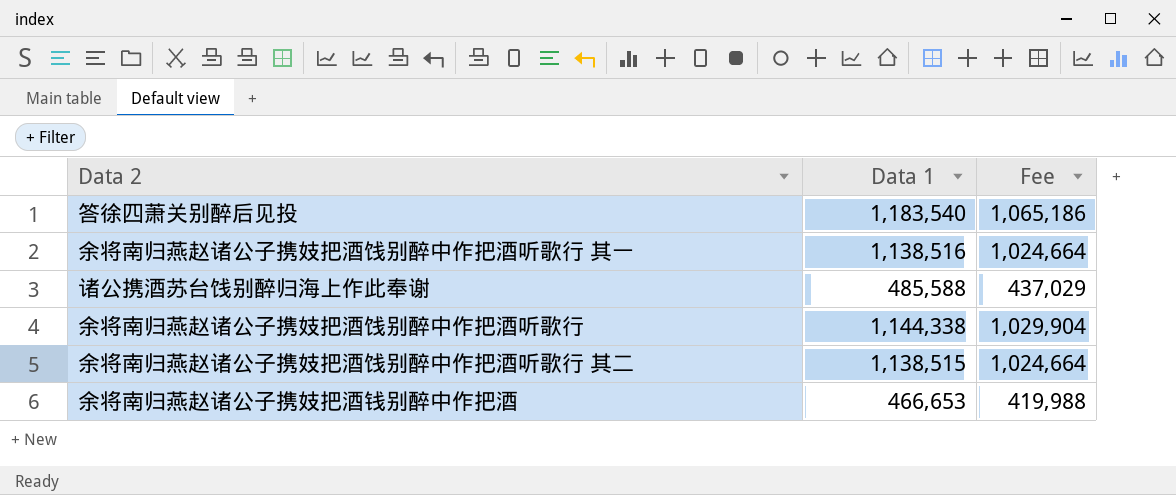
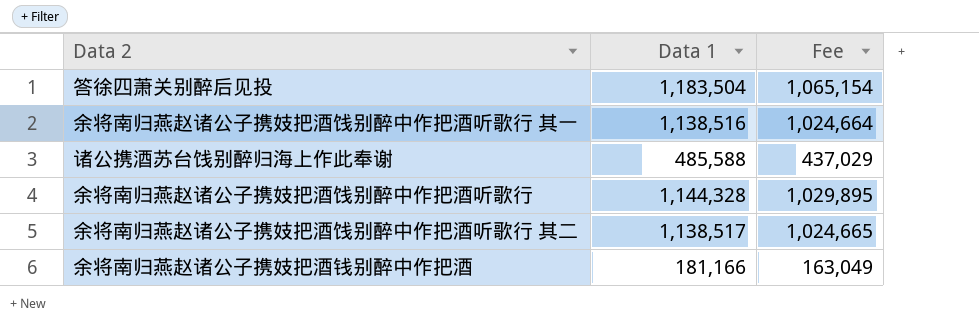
答徐四萧关别醉后见投 | Data 1: 1,183,540 -> 1,183,504
答徐四萧关别醉后见投 | Fee: 1,065,186 -> 1,065,154
余将南归燕赵诸公子携妓把酒饯别醉中作把酒听歌行 | Data 1: 1,144,338 -> 1,144,328
余将南归燕赵诸公子携妓把酒饯别醉中作把酒听歌行 | Fee: 1,029,904 -> 1,029,895
余将南归燕赵诸公子携妓把酒饯别醉中作把酒听歌行 其二 | Data 1: 1,138,515 -> 1,138,517
余将南归燕赵诸公子携妓把酒饯别醉中作把酒听歌行 其二 | Fee: 1,024,664 -> 1,024,665
余将南归燕赵诸公子携妓把酒钱别醉中作把酒 | Data 1: 466,653 -> 181,166
余将南归燕赵诸公子携妓把酒钱别醉中作把酒 | Fee: 419,988 -> 163,049

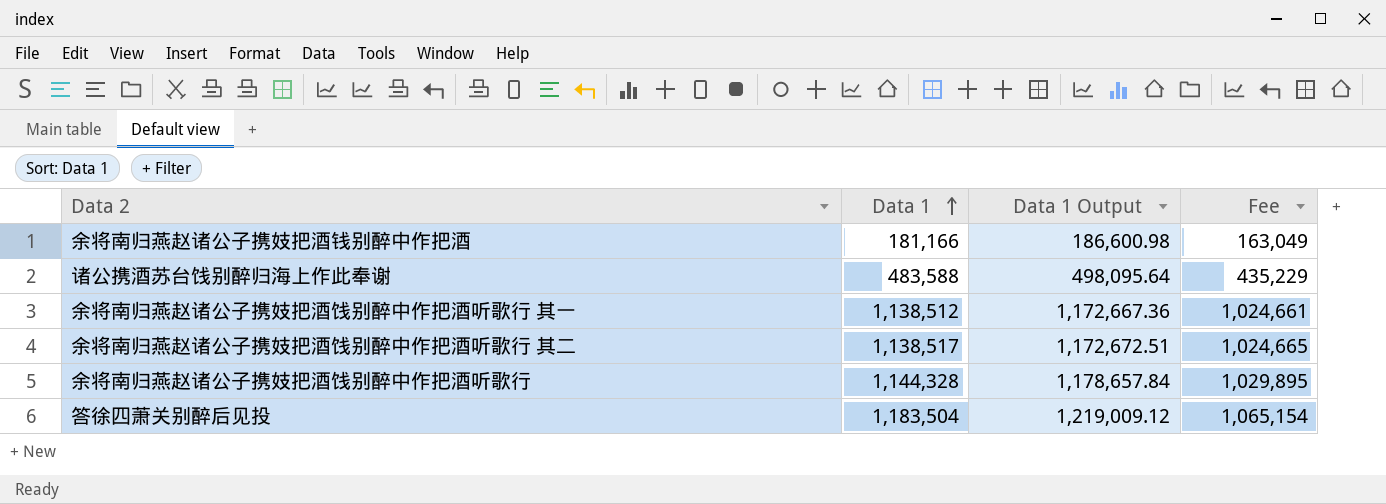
row order: none -> Data 1 ascending
column Data 1 Output | formula: none -> [Data 1] * 1.03
诸公携酒苏台饯别醉归海上作此奉谢 | Data 1: 485,588 -> 483,588
诸公携酒苏台饯别醉归海上作此奉谢 | Fee: 437,029 -> 435,229
余将南归燕赵诸公子携妓把酒饯别醉中作把酒听歌行 其一 | Data 1: 1,138,516 -> 1,138,512
余将南归燕赵诸公子携妓把酒饯别醉中作把酒听歌行 其一 | Fee: 1,024,664 -> 1,024,661

